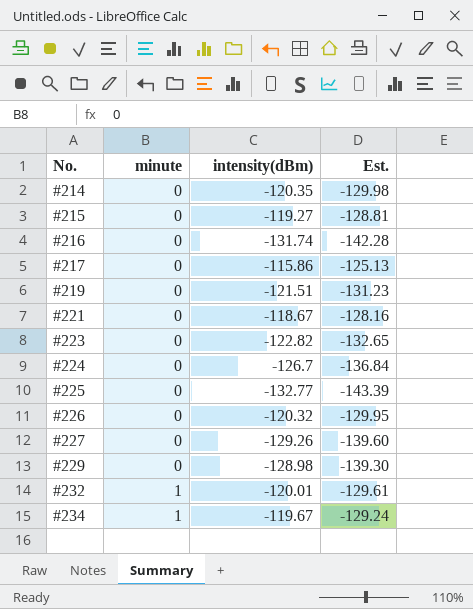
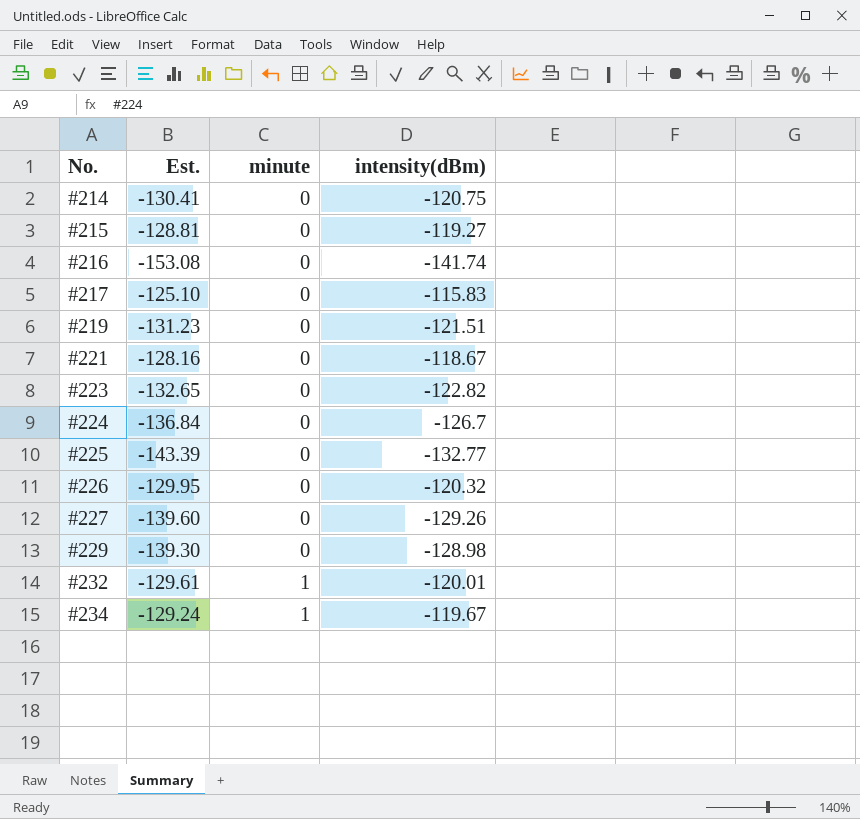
column Est. | position: 4 -> 2
#214 | Est.: -129.98 -> -130.41
#214 | intensity(dBm): -120.35 -> -120.75
#216 | Est.: -142.28 -> -153.08
#216 | intensity(dBm): -131.74 -> -141.74
#217 | Est.: -125.13 -> -125.10
#217 | intensity(dBm): -115.86 -> -115.83

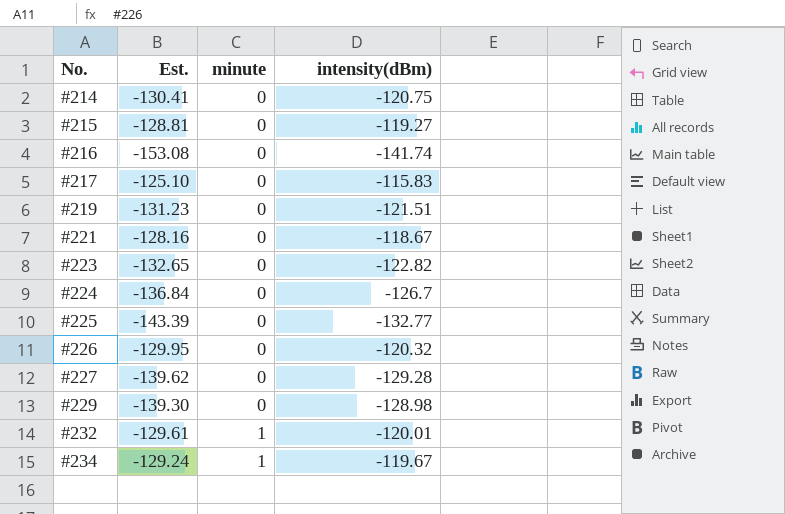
#227 | Est.: -139.60 -> -139.62
#227 | intensity(dBm): -129.26 -> -129.28

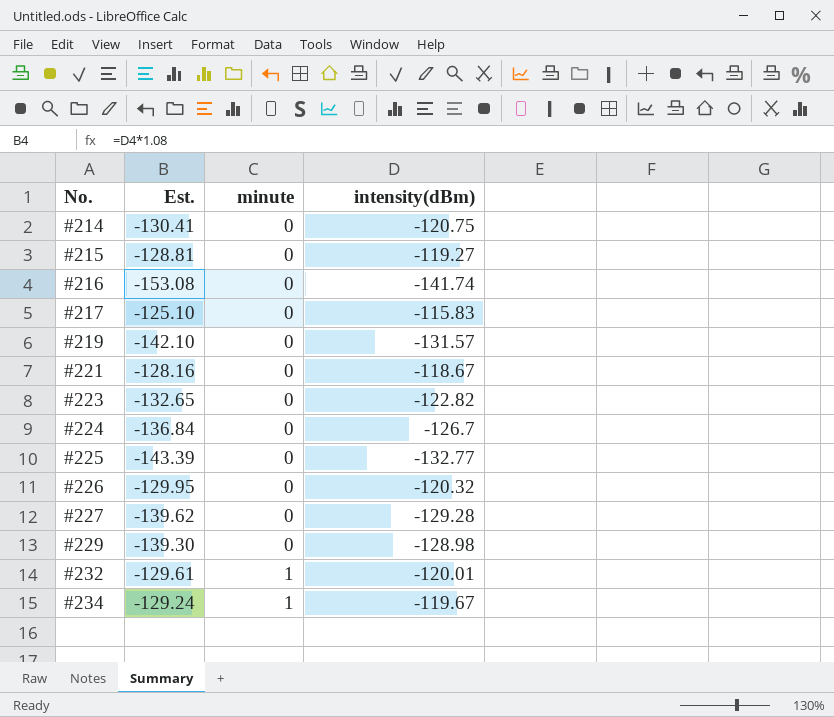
#219 | Est.: -131.23 -> -142.10
#219 | intensity(dBm): -121.51 -> -131.57

